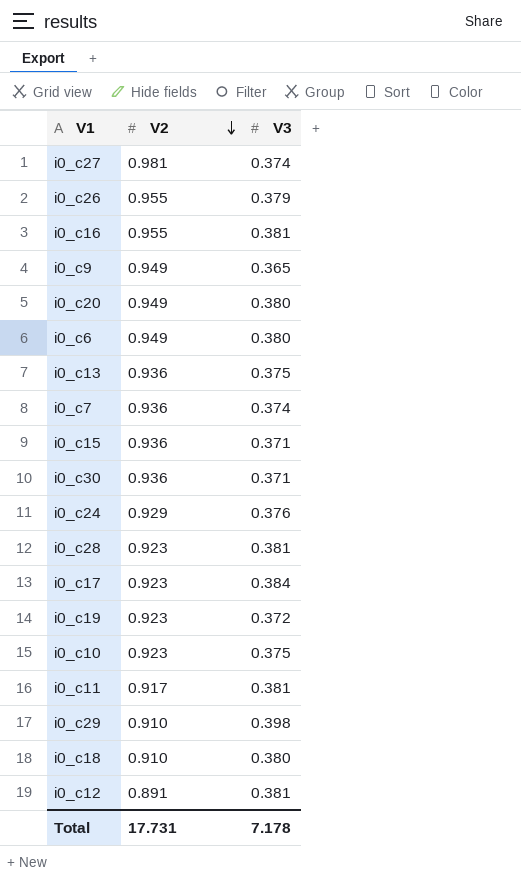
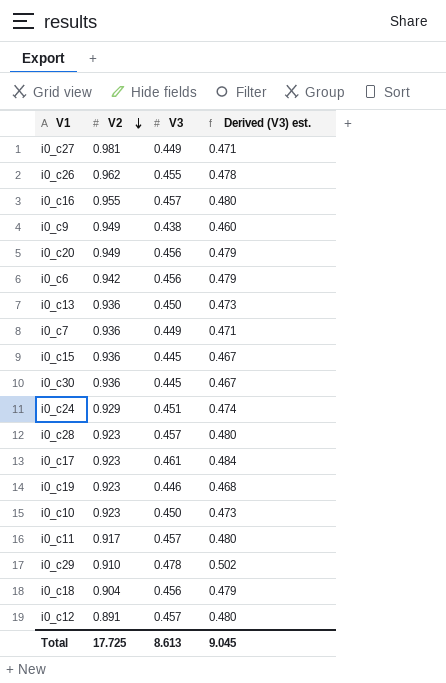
column Derived (V3) est. | formula: none -> [V3] * 1.05
i0_c27 | V3: 0.374 -> 0.449
i0_c26 | V2: 0.955 -> 0.962
i0_c26 | V3: 0.379 -> 0.455
i0_c16 | V3: 0.381 -> 0.457
i0_c9 | V3: 0.365 -> 0.438
i0_c20 | V3: 0.380 -> 0.456
i0_c6 | V2: 0.949 -> 0.942
i0_c6 | V3: 0.380 -> 0.456
i0_c13 | V3: 0.375 -> 0.450
i0_c7 | V3: 0.374 -> 0.449
i0_c15 | V3: 0.371 -> 0.445
i0_c30 | V3: 0.371 -> 0.445
i0_c24 | V3: 0.376 -> 0.451
i0_c28 | V3: 0.381 -> 0.457
i0_c17 | V3: 0.384 -> 0.461
i0_c19 | V3: 0.372 -> 0.446
i0_c10 | V3: 0.375 -> 0.450
i0_c11 | V3: 0.381 -> 0.457
i0_c29 | V3: 0.398 -> 0.478
i0_c18 | V2: 0.910 -> 0.904
i0_c18 | V3: 0.380 -> 0.456
i0_c12 | V3: 0.381 -> 0.457
Total | V2: 17.731 -> 17.725
Total | V3: 7.178 -> 8.613

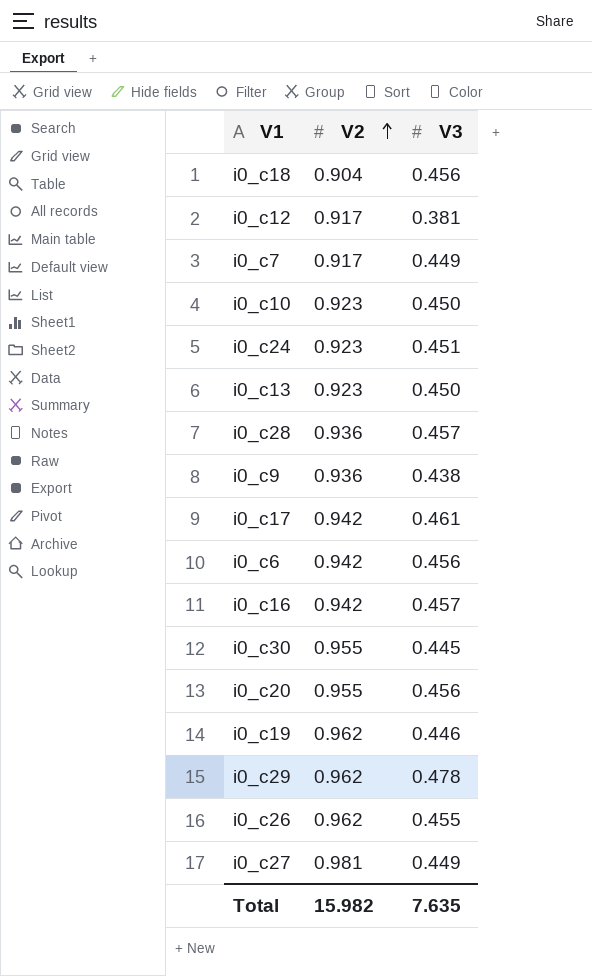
row order: V2 descending -> V2 ascending
column Derived (V3) est. | formula: [V3] * 1.05 -> none
row i0_c15: 0.936 | 0.445 | 0.467 -> none
row i0_c11: 0.917 | 0.457 | 0.480 -> none
i0_c12 | V2: 0.891 -> 0.917
i0_c12 | V3: 0.457 -> 0.381
i0_c7 | V2: 0.936 -> 0.917
i0_c24 | V2: 0.929 -> 0.923
i0_c13 | V2: 0.936 -> 0.923
i0_c28 | V2: 0.923 -> 0.936
i0_c9 | V2: 0.949 -> 0.936
i0_c17 | V2: 0.923 -> 0.942
i0_c16 | V2: 0.955 -> 0.942
i0_c30 | V2: 0.936 -> 0.955
i0_c20 | V2: 0.949 -> 0.955
i0_c19 | V2: 0.923 -> 0.962
i0_c29 | V2: 0.910 -> 0.962
Total | V2: 17.725 -> 15.982
Total | V3: 8.613 -> 7.635

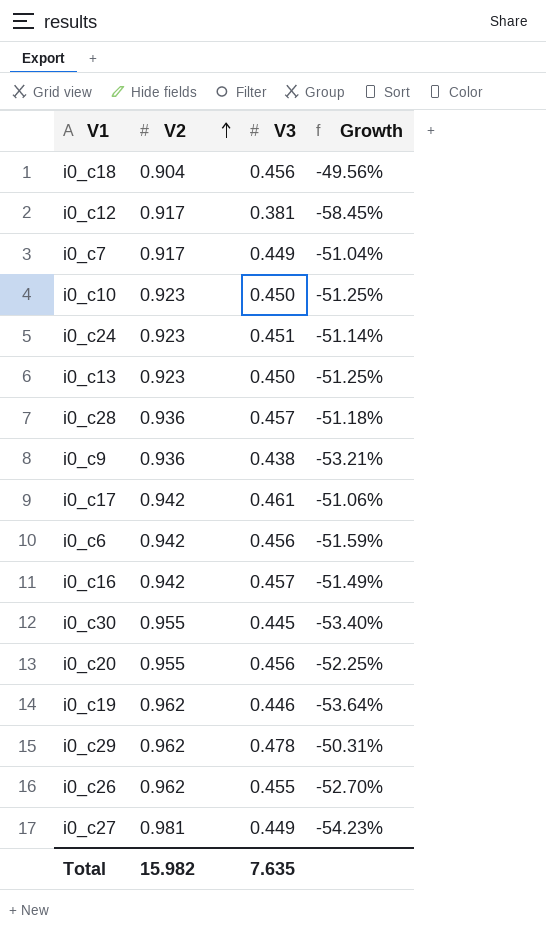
column Growth | formula: none -> ([V3] - [V2]) / [V2]

